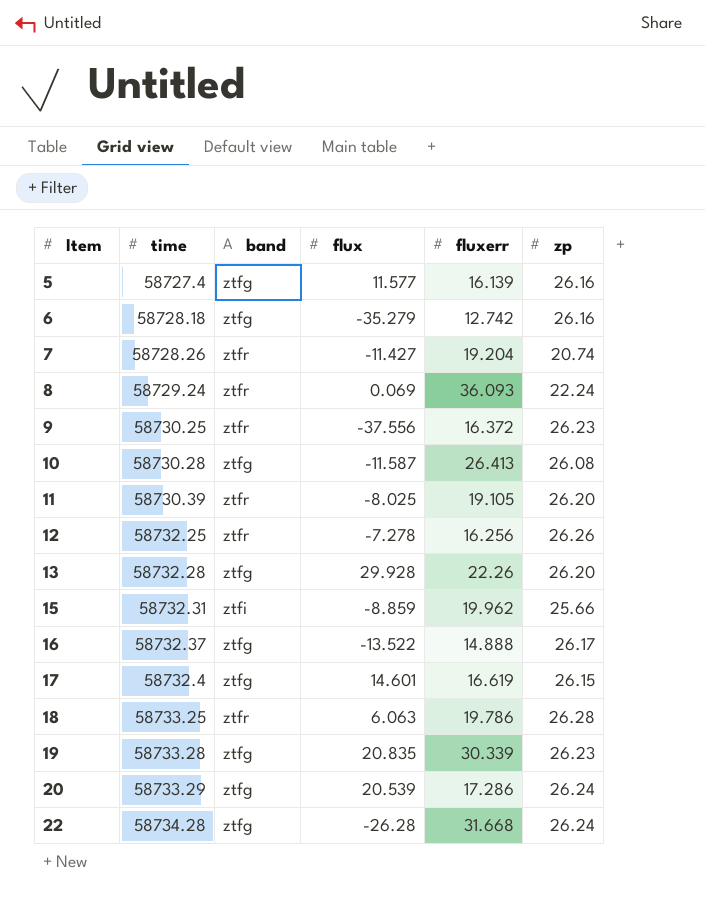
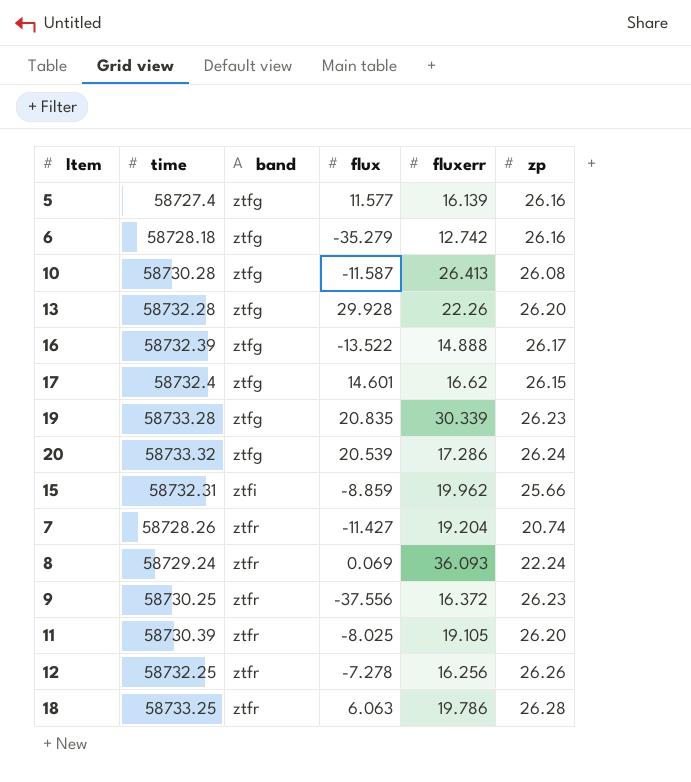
row order: Item ascending -> band ascending
row 22: 58734.28 | ztfg | -26.28 | 31.668 | 26.24 -> none
16 | time: 58732.37 -> 58732.39
17 | fluxerr: 16.619 -> 16.62
20 | time: 58733.29 -> 58733.32

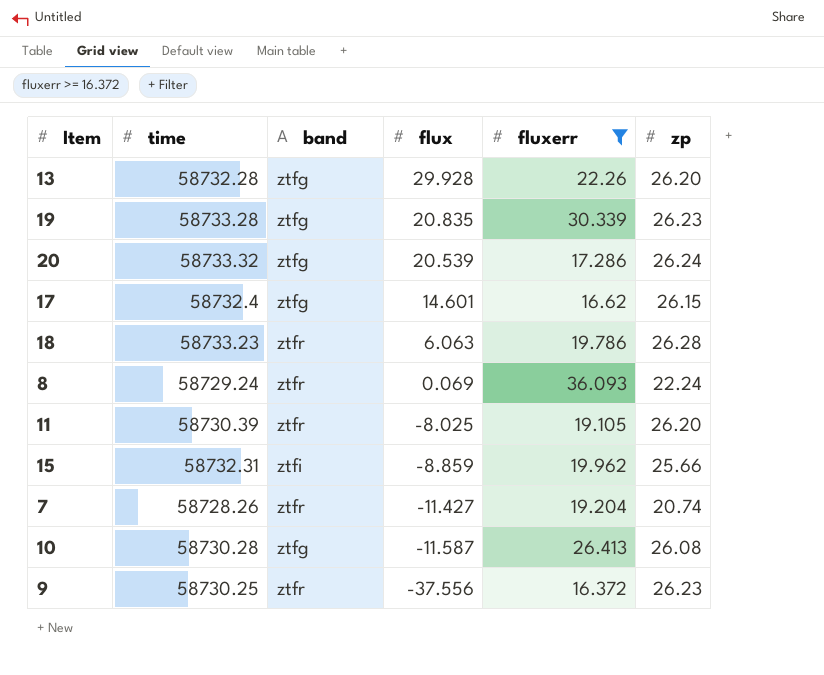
filter: none -> fluxerr >= 16.372
row order: band ascending -> flux descending
18 | time: 58733.25 -> 58733.23

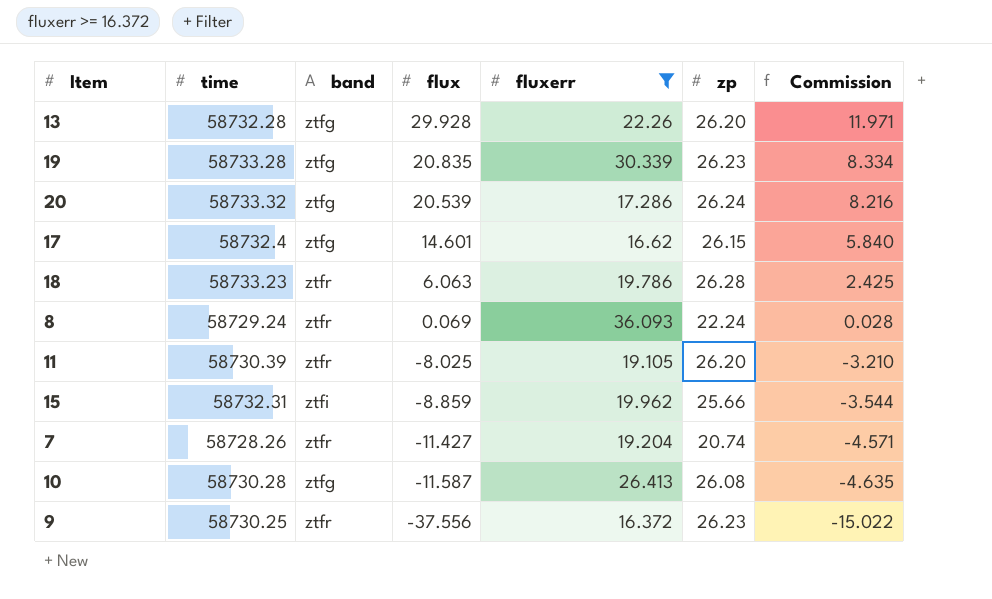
column Commission | formula: none -> [flux] * 0.4

